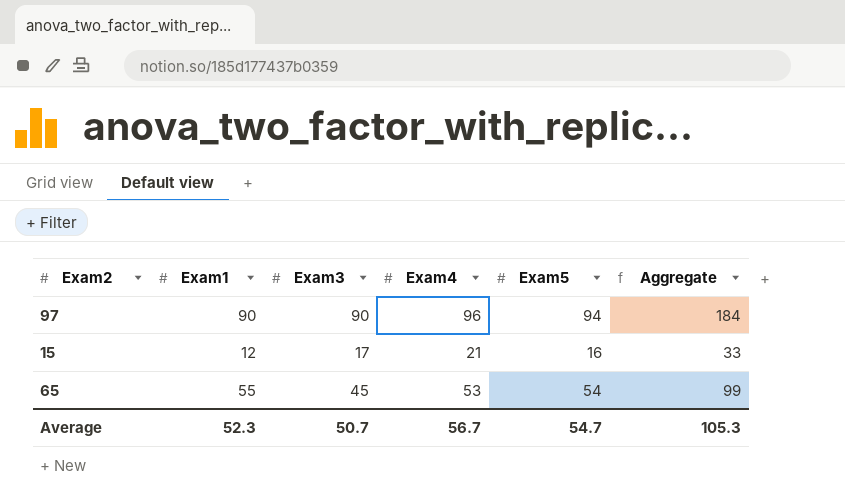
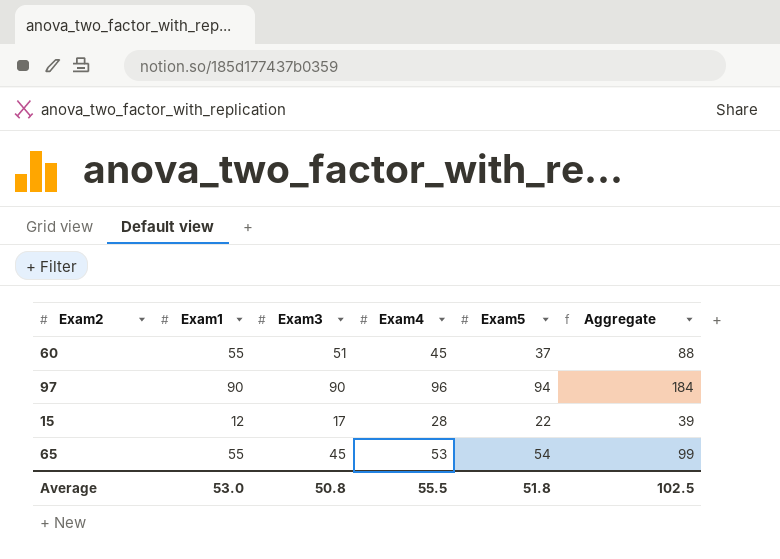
row 60: none -> 55 | 51 | 45 | 37 | 88
15 | Exam4: 21 -> 28
15 | Exam5: 16 -> 22
15 | Aggregate: 33 -> 39
Average | Exam1: 52.3 -> 53.0
Average | Exam3: 50.7 -> 50.8
Average | Exam4: 56.7 -> 55.5
Average | Exam5: 54.7 -> 51.8
Average | Aggregate: 105.3 -> 102.5

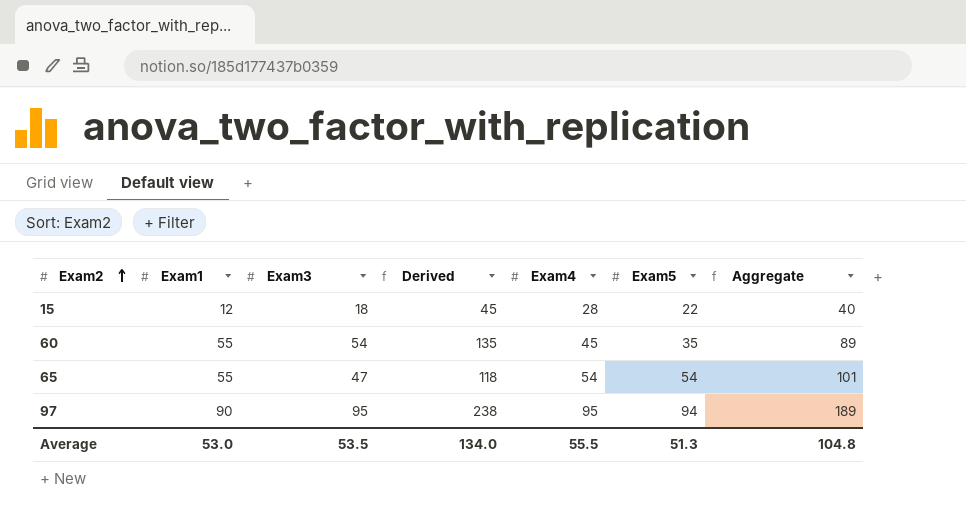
row order: none -> Exam2 ascending
column Derived | formula: none -> [Exam3] * 2.5
15 | Exam3: 17 -> 18
15 | Aggregate: 39 -> 40
60 | Exam3: 51 -> 54
60 | Exam5: 37 -> 35
60 | Aggregate: 88 -> 89
65 | Exam3: 45 -> 47
65 | Exam4: 53 -> 54
65 | Aggregate: 99 -> 101
97 | Exam3: 90 -> 95
97 | Exam4: 96 -> 95
97 | Aggregate: 184 -> 189
Average | Exam3: 50.8 -> 53.5
Average | Exam5: 51.8 -> 51.3
Average | Aggregate: 102.5 -> 104.8

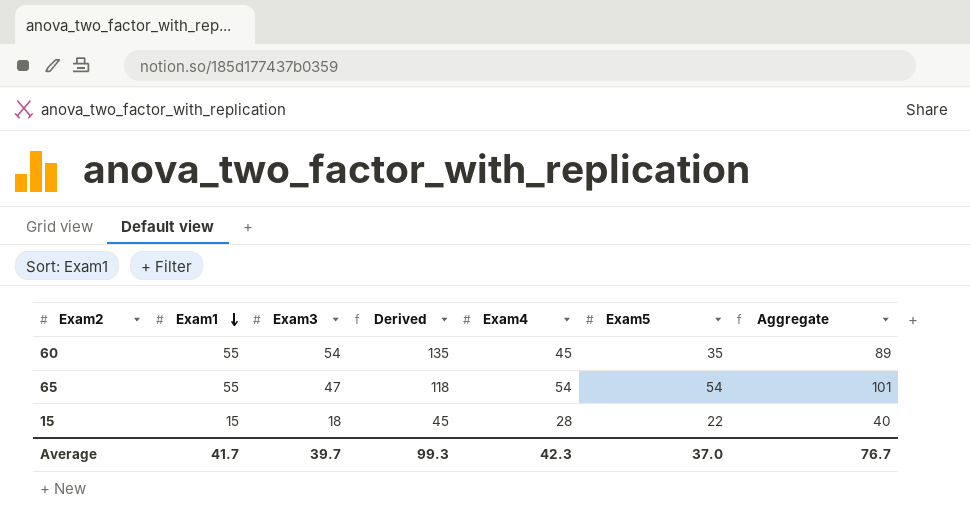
row order: Exam2 ascending -> Exam1 descending
row 97: 90 | 95 | 238 | 95 | 94 | 189 -> none
15 | Exam1: 12 -> 15
Average | Exam1: 53.0 -> 41.7
Average | Exam3: 53.5 -> 39.7
Average | Derived: 134.0 -> 99.3
Average | Exam4: 55.5 -> 42.3
Average | Exam5: 51.3 -> 37.0
Average | Aggregate: 104.8 -> 76.7

